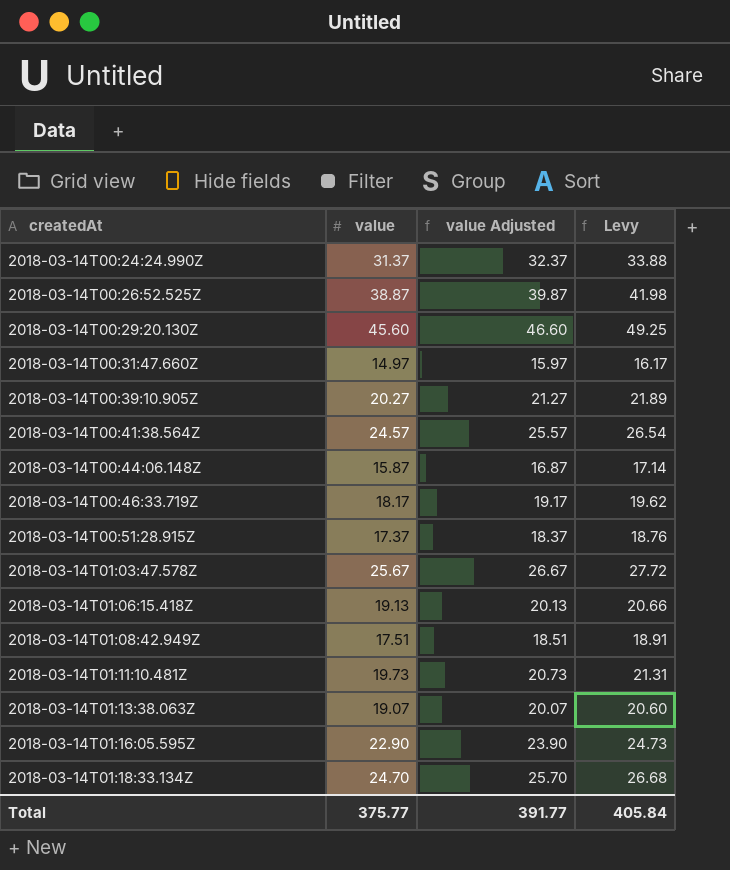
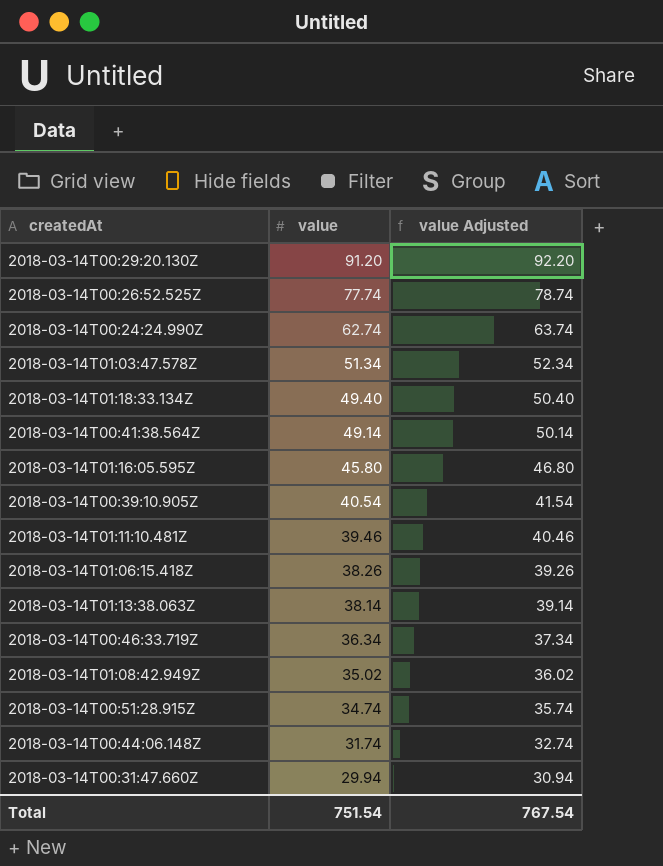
row order: createdAt ascending -> value descending
column Levy | formula: [value] * 1.08 -> none
2018-03-14T00:29:20.130Z | value: 45.60 -> 91.20
2018-03-14T00:29:20.130Z | value Adjusted: 46.60 -> 92.20
2018-03-14T00:26:52.525Z | value: 38.87 -> 77.74
2018-03-14T00:26:52.525Z | value Adjusted: 39.87 -> 78.74
2018-03-14T00:24:24.990Z | value: 31.37 -> 62.74
2018-03-14T00:24:24.990Z | value Adjusted: 32.37 -> 63.74
2018-03-14T01:03:47.578Z | value: 25.67 -> 51.34
2018-03-14T01:03:47.578Z | value Adjusted: 26.67 -> 52.34
2018-03-14T01:18:33.134Z | value: 24.70 -> 49.40
2018-03-14T01:18:33.134Z | value Adjusted: 25.70 -> 50.40
2018-03-14T00:41:38.564Z | value: 24.57 -> 49.14
2018-03-14T00:41:38.564Z | value Adjusted: 25.57 -> 50.14
2018-03-14T01:16:05.595Z | value: 22.90 -> 45.80
2018-03-14T01:16:05.595Z | value Adjusted: 23.90 -> 46.80
2018-03-14T00:39:10.905Z | value: 20.27 -> 40.54
2018-03-14T00:39:10.905Z | value Adjusted: 21.27 -> 41.54
2018-03-14T01:11:10.481Z | value: 19.73 -> 39.46
2018-03-14T01:11:10.481Z | value Adjusted: 20.73 -> 40.46
2018-03-14T01:06:15.418Z | value: 19.13 -> 38.26
2018-03-14T01:06:15.418Z | value Adjusted: 20.13 -> 39.26
2018-03-14T01:13:38.063Z | value: 19.07 -> 38.14
2018-03-14T01:13:38.063Z | value Adjusted: 20.07 -> 39.14
2018-03-14T00:46:33.719Z | value: 18.17 -> 36.34
2018-03-14T00:46:33.719Z | value Adjusted: 19.17 -> 37.34
2018-03-14T01:08:42.949Z | value: 17.51 -> 35.02
2018-03-14T01:08:42.949Z | value Adjusted: 18.51 -> 36.02
2018-03-14T00:51:28.915Z | value: 17.37 -> 34.74
2018-03-14T00:51:28.915Z | value Adjusted: 18.37 -> 35.74
2018-03-14T00:44:06.148Z | value: 15.87 -> 31.74
2018-03-14T00:44:06.148Z | value Adjusted: 16.87 -> 32.74
2018-03-14T00:31:47.660Z | value: 14.97 -> 29.94
2018-03-14T00:31:47.660Z | value Adjusted: 15.97 -> 30.94
Total | value: 375.77 -> 751.54
Total | value Adjusted: 391.77 -> 767.54

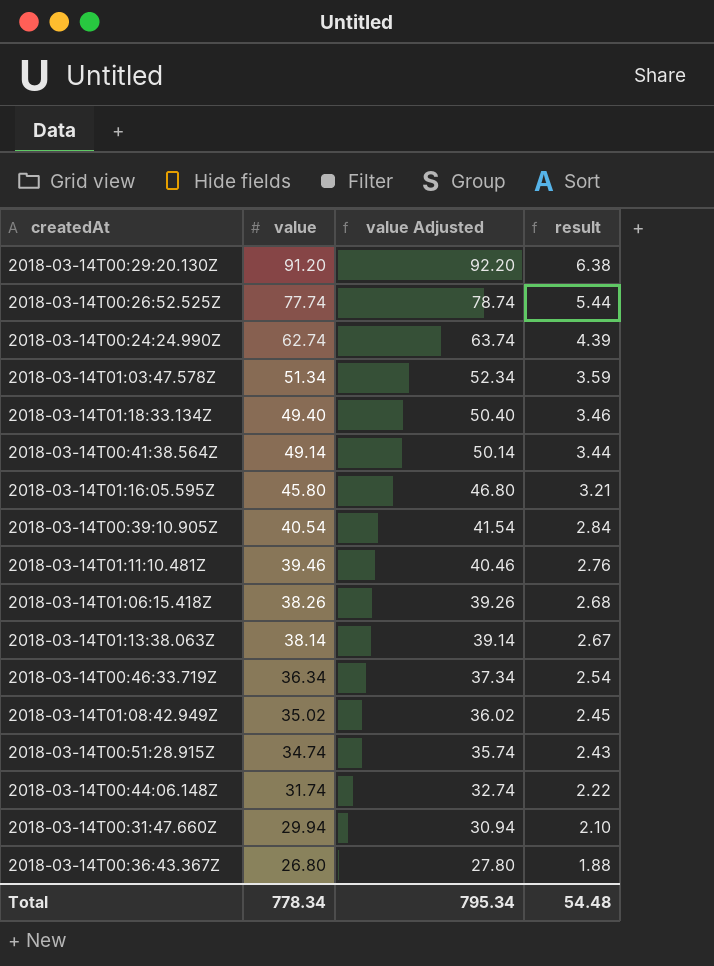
column result | formula: none -> [value] * 0.07
row 2018-03-14T00:36:43.367Z: none -> 26.80 | 27.80 | 1.88
Total | value: 751.54 -> 778.34
Total | value Adjusted: 767.54 -> 795.34

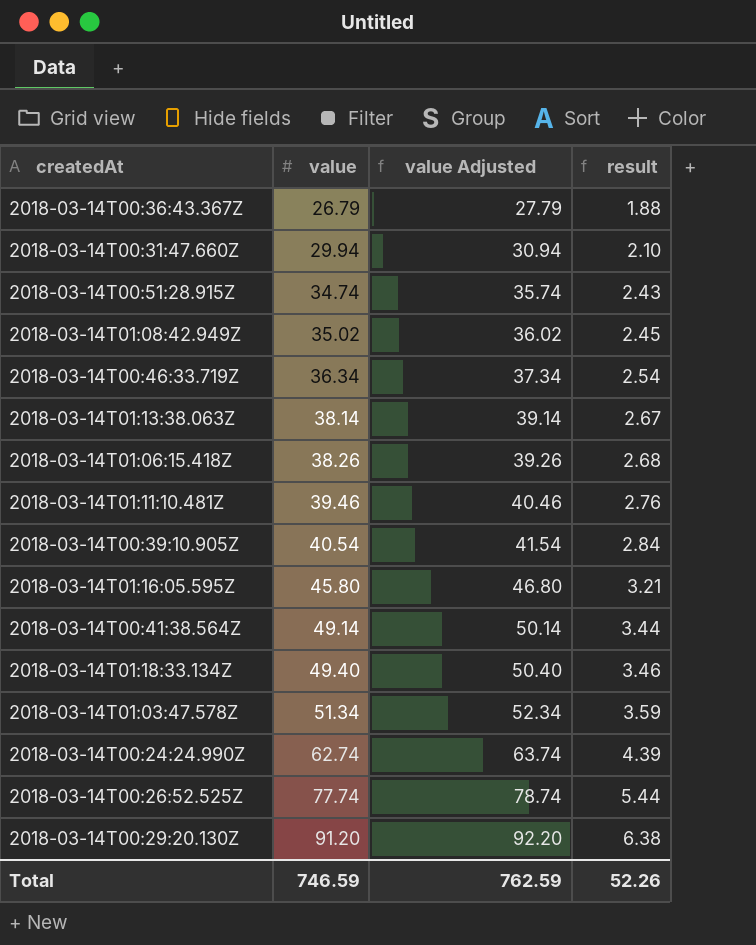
row order: value descending -> value ascending
row 2018-03-14T00:44:06.148Z: 31.74 | 32.74 | 2.22 -> none
2018-03-14T00:36:43.367Z | value: 26.80 -> 26.79
2018-03-14T00:36:43.367Z | value Adjusted: 27.80 -> 27.79
Total | value: 778.34 -> 746.59
Total | value Adjusted: 795.34 -> 762.59
Total | result: 54.48 -> 52.26

